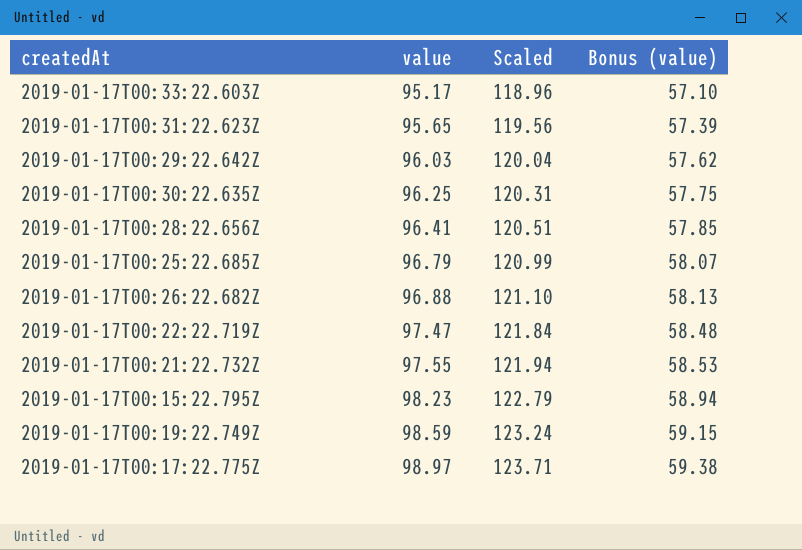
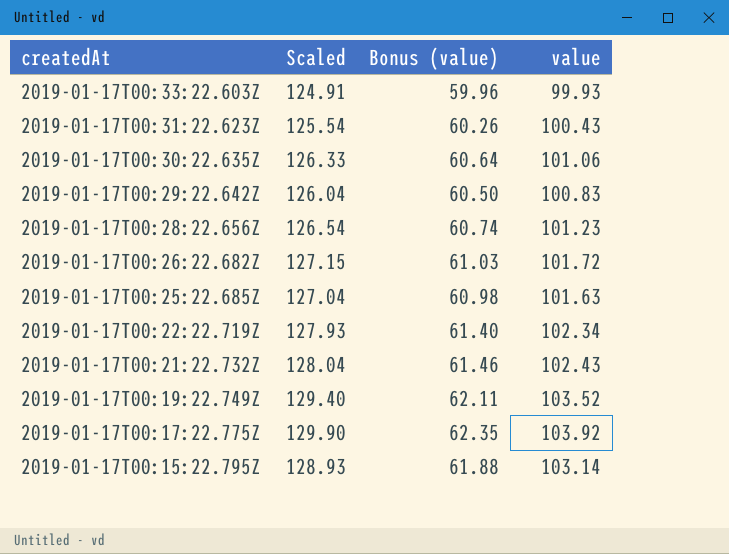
row order: value ascending -> createdAt descending
column value | position: 2 -> 4
2019-01-17T00:33:22.603Z | Scaled: 118.96 -> 124.91
2019-01-17T00:33:22.603Z | Bonus (value): 57.10 -> 59.96
2019-01-17T00:33:22.603Z | value: 95.17 -> 99.93
2019-01-17T00:31:22.623Z | Scaled: 119.56 -> 125.54
2019-01-17T00:31:22.623Z | Bonus (value): 57.39 -> 60.26
2019-01-17T00:31:22.623Z | value: 95.65 -> 100.43
2019-01-17T00:30:22.635Z | Scaled: 120.31 -> 126.33
2019-01-17T00:30:22.635Z | Bonus (value): 57.75 -> 60.64
2019-01-17T00:30:22.635Z | value: 96.25 -> 101.06
2019-01-17T00:29:22.642Z | Scaled: 120.04 -> 126.04
2019-01-17T00:29:22.642Z | Bonus (value): 57.62 -> 60.50
2019-01-17T00:29:22.642Z | value: 96.03 -> 100.83
2019-01-17T00:28:22.656Z | Scaled: 120.51 -> 126.54
2019-01-17T00:28:22.656Z | Bonus (value): 57.85 -> 60.74
2019-01-17T00:28:22.656Z | value: 96.41 -> 101.23
2019-01-17T00:26:22.682Z | Scaled: 121.10 -> 127.15
2019-01-17T00:26:22.682Z | Bonus (value): 58.13 -> 61.03
2019-01-17T00:26:22.682Z | value: 96.88 -> 101.72
2019-01-17T00:25:22.685Z | Scaled: 120.99 -> 127.04
2019-01-17T00:25:22.685Z | Bonus (value): 58.07 -> 60.98
2019-01-17T00:25:22.685Z | value: 96.79 -> 101.63
2019-01-17T00:22:22.719Z | Scaled: 121.84 -> 127.93
2019-01-17T00:22:22.719Z | Bonus (value): 58.48 -> 61.40
2019-01-17T00:22:22.719Z | value: 97.47 -> 102.34
2019-01-17T00:21:22.732Z | Scaled: 121.94 -> 128.04
2019-01-17T00:21:22.732Z | Bonus (value): 58.53 -> 61.46
2019-01-17T00:21:22.732Z | value: 97.55 -> 102.43
2019-01-17T00:19:22.749Z | Scaled: 123.24 -> 129.40
2019-01-17T00:19:22.749Z | Bonus (value): 59.15 -> 62.11
2019-01-17T00:19:22.749Z | value: 98.59 -> 103.52
2019-01-17T00:17:22.775Z | Scaled: 123.71 -> 129.90
2019-01-17T00:17:22.775Z | Bonus (value): 59.38 -> 62.35
2019-01-17T00:17:22.775Z | value: 98.97 -> 103.92
2019-01-17T00:15:22.795Z | Scaled: 122.79 -> 128.93
2019-01-17T00:15:22.795Z | Bonus (value): 58.94 -> 61.88
2019-01-17T00:15:22.795Z | value: 98.23 -> 103.14

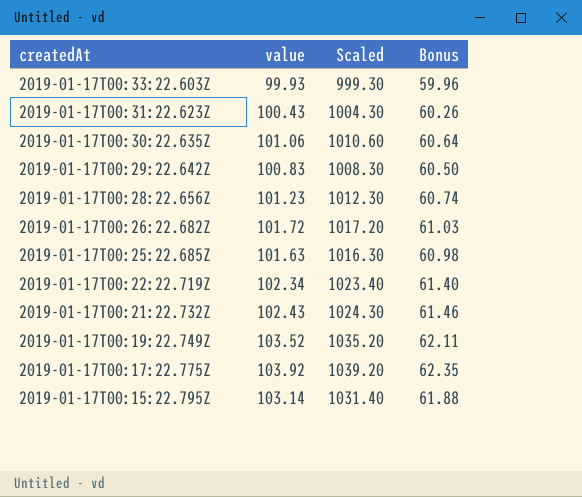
column value | position: 4 -> 2
column Scaled | formula: [value] * 1.25 -> [value] * 10
column name: Bonus (value) -> Bonus

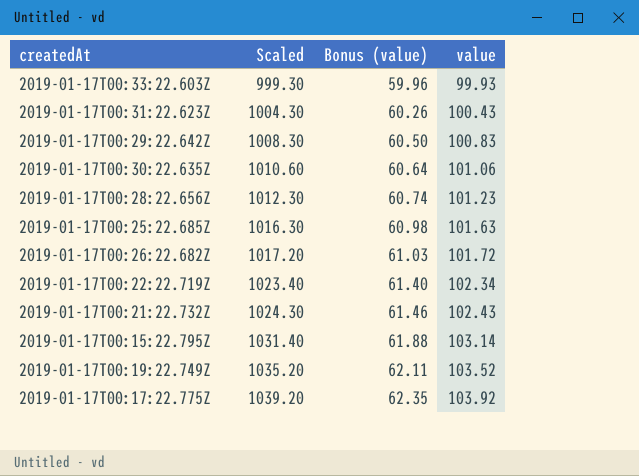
row order: createdAt descending -> Scaled ascending
column name: Bonus -> Bonus (value)
column value | position: 2 -> 4

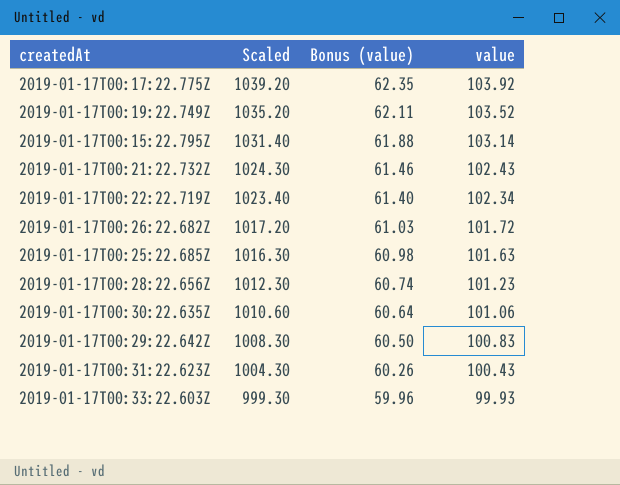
row order: Scaled ascending -> Scaled descending

